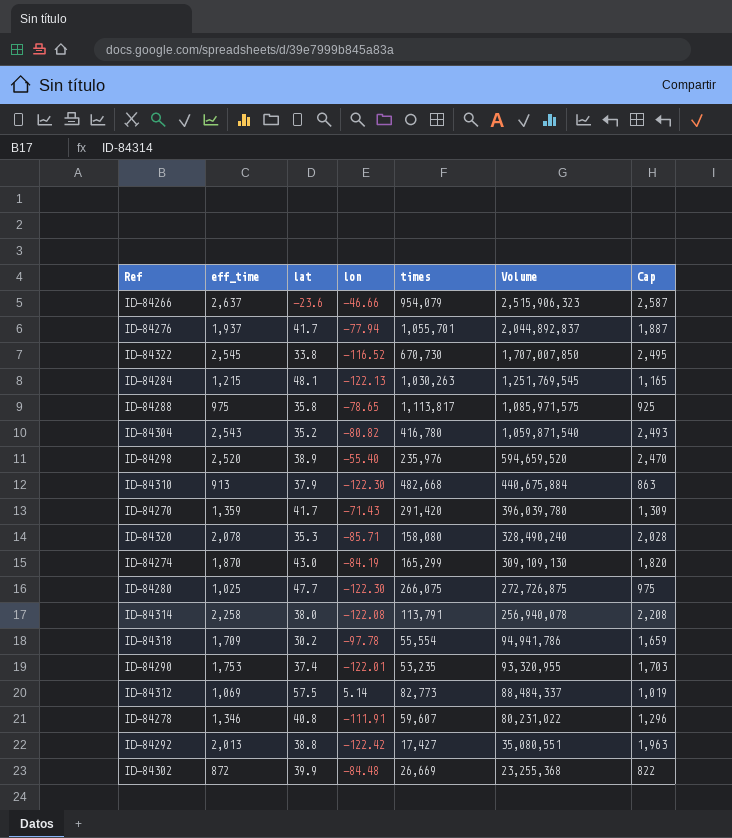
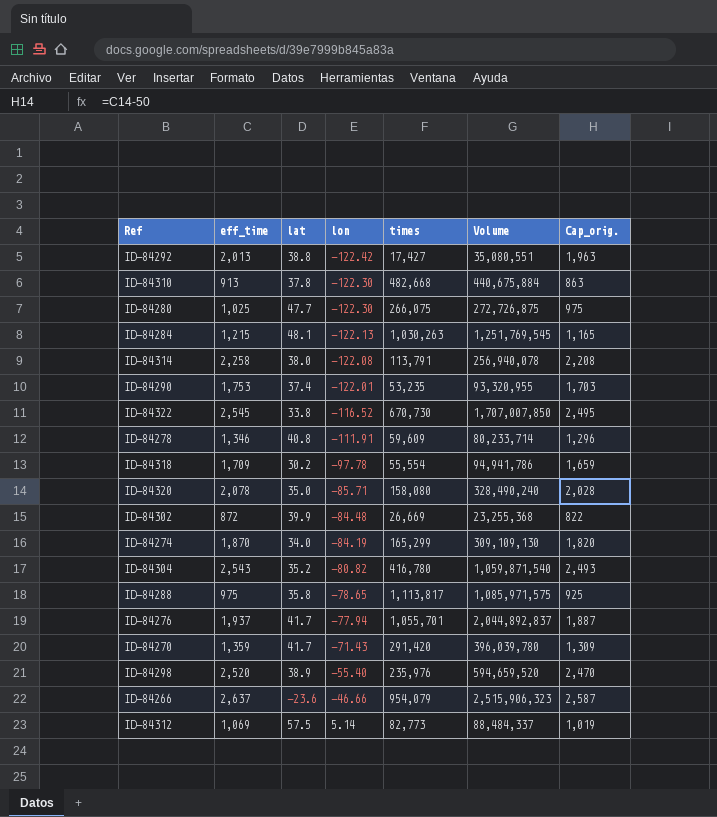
row order: Volume descending -> lon ascending
column name: Cap -> Cap_orig.
ID-84310 | lat: 37.9 -> 37.8
ID-84278 | times: 59,607 -> 59,609
ID-84278 | Volume: 80,231,022 -> 80,233,714
ID-84320 | lat: 35.3 -> 35.0
ID-84274 | lat: 43.0 -> 34.0

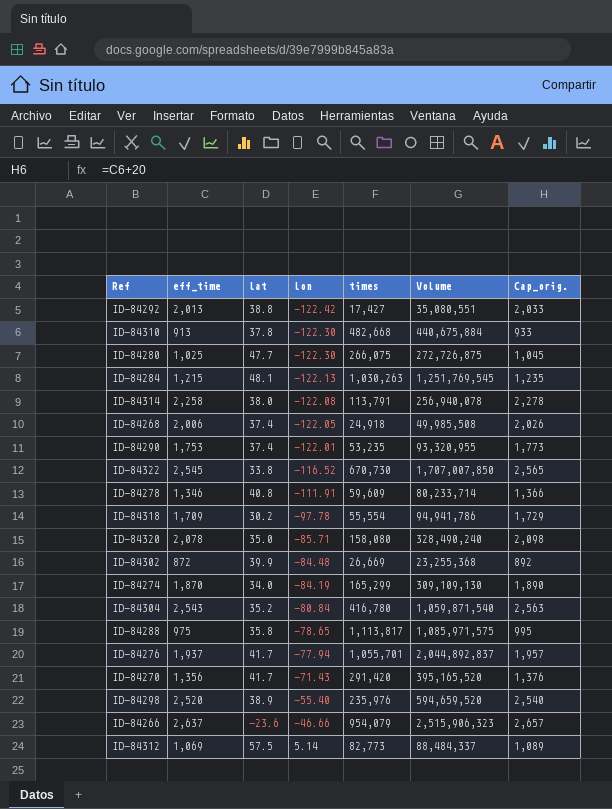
column Cap_orig. | formula: [eff_time] - 50 -> [eff_time] + 20
row ID-84268: none -> 2,006 | 37.4 | -122.05 | 24,918 | 49,985,508 | 2,026
ID-84304 | lon: -80.82 -> -80.84
ID-84270 | eff_time: 1,359 -> 1,356
ID-84270 | Volume: 396,039,780 -> 395,165,520

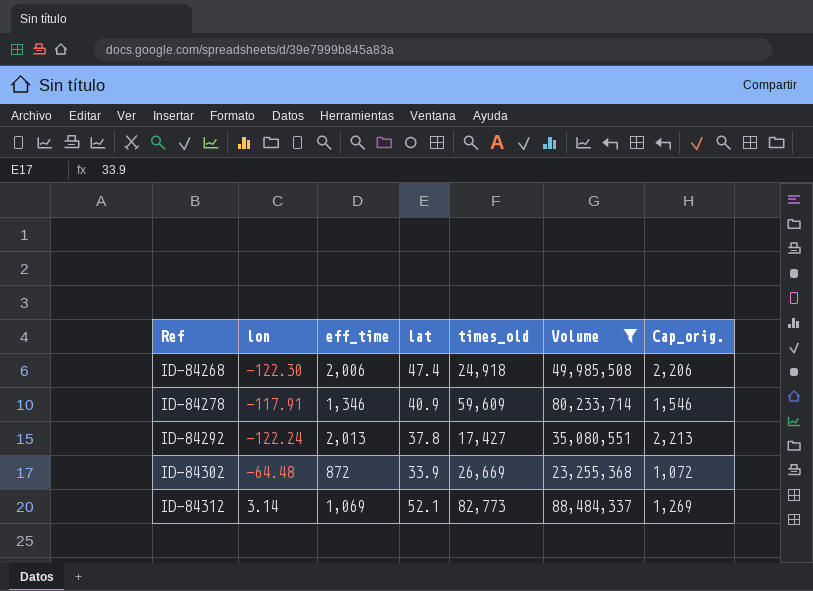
filter: none -> Volume <= 88,484,337
row order: lon ascending -> Ref ascending
column lon | position: 4 -> 2
column name: times -> times_old
column Cap_orig. | formula: [eff_time] + 20 -> [eff_time] + 200
ID-84268 | lon: -122.05 -> -122.30
ID-84268 | lat: 37.4 -> 47.4
ID-84278 | lon: -111.91 -> -117.91
ID-84278 | lat: 40.8 -> 40.9
ID-84292 | lon: -122.42 -> -122.24
ID-84292 | lat: 38.8 -> 37.8
ID-84302 | lon: -84.48 -> -64.48
ID-84302 | lat: 39.9 -> 33.9
ID-84312 | lon: 5.14 -> 3.14
ID-84312 | lat: 57.5 -> 52.1

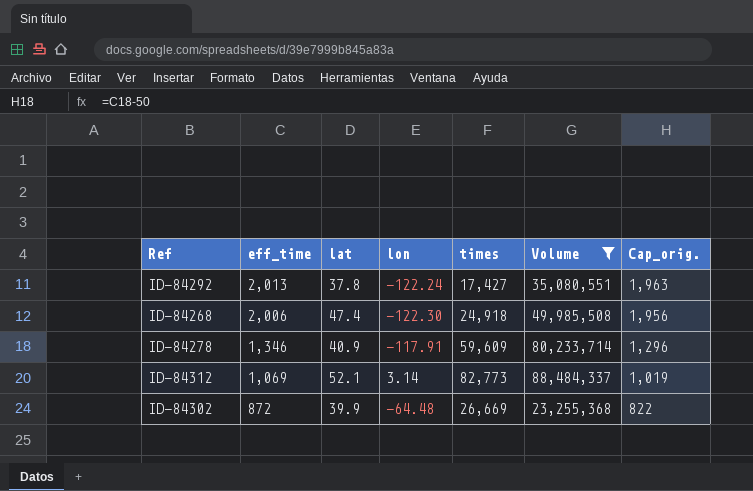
row order: Ref ascending -> eff_time descending
column lon | position: 2 -> 4
column name: times_old -> times
column Cap_orig. | formula: [eff_time] + 200 -> [eff_time] - 50
ID-84302 | lat: 33.9 -> 39.9

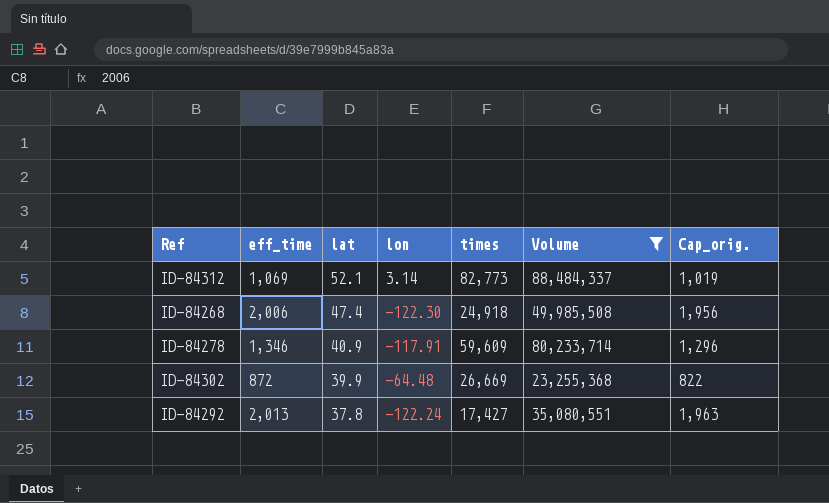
row order: eff_time descending -> lat descending

